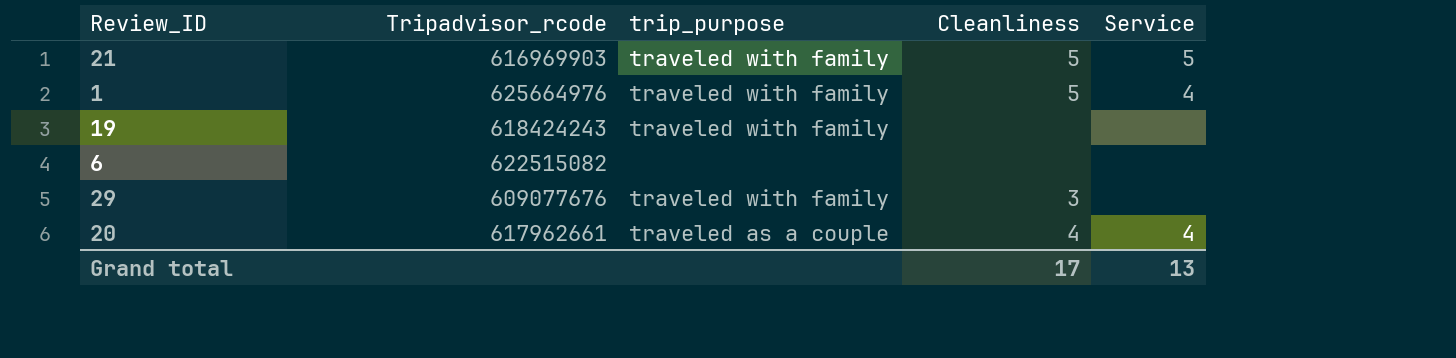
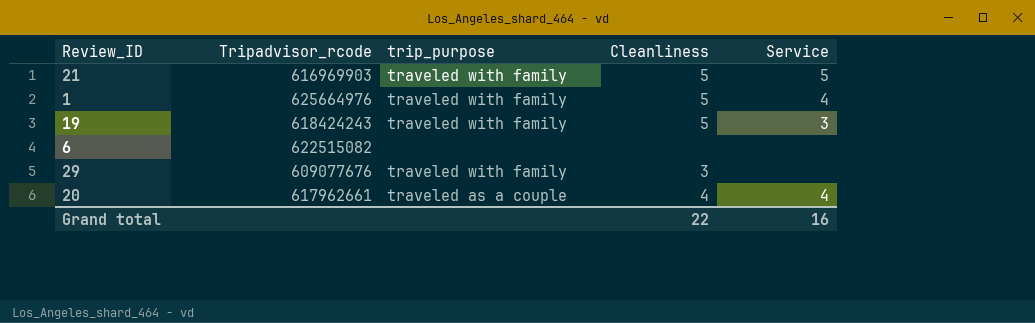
19 | Cleanliness: none -> 5
19 | Service: none -> 3
Grand total | Cleanliness: 17 -> 22
Grand total | Service: 13 -> 16

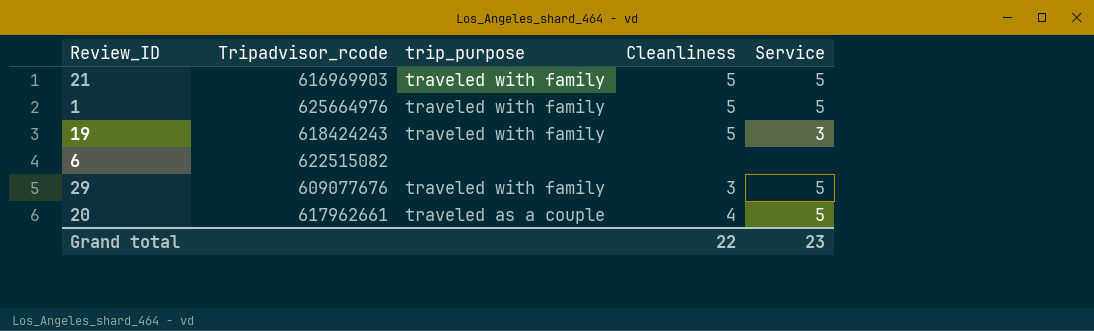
1 | Service: 4 -> 5
29 | Service: none -> 5
20 | Service: 4 -> 5
Grand total | Service: 16 -> 23

